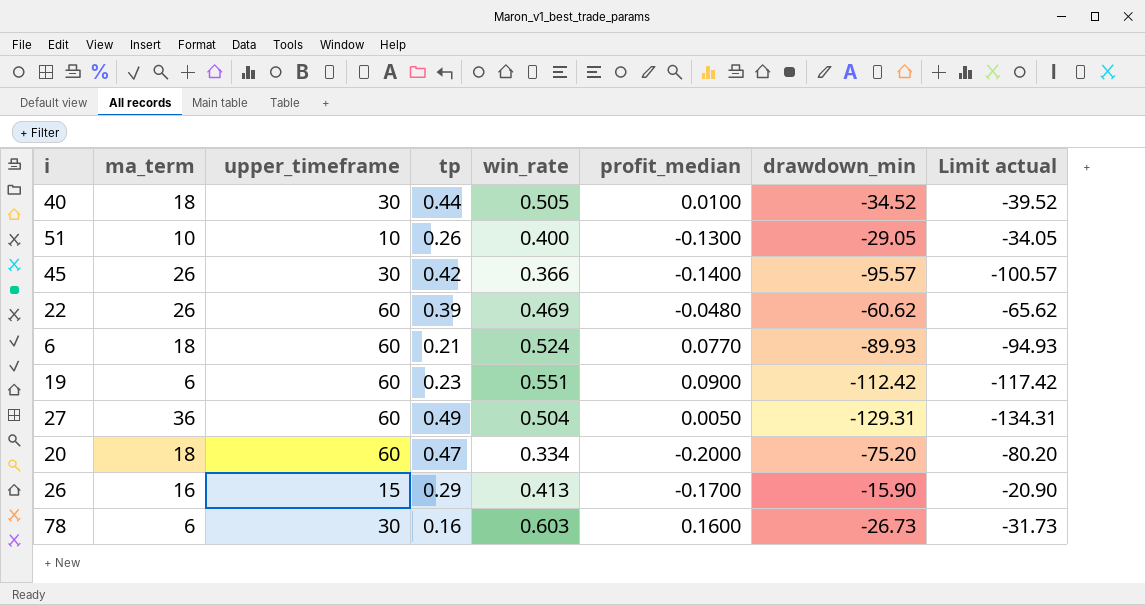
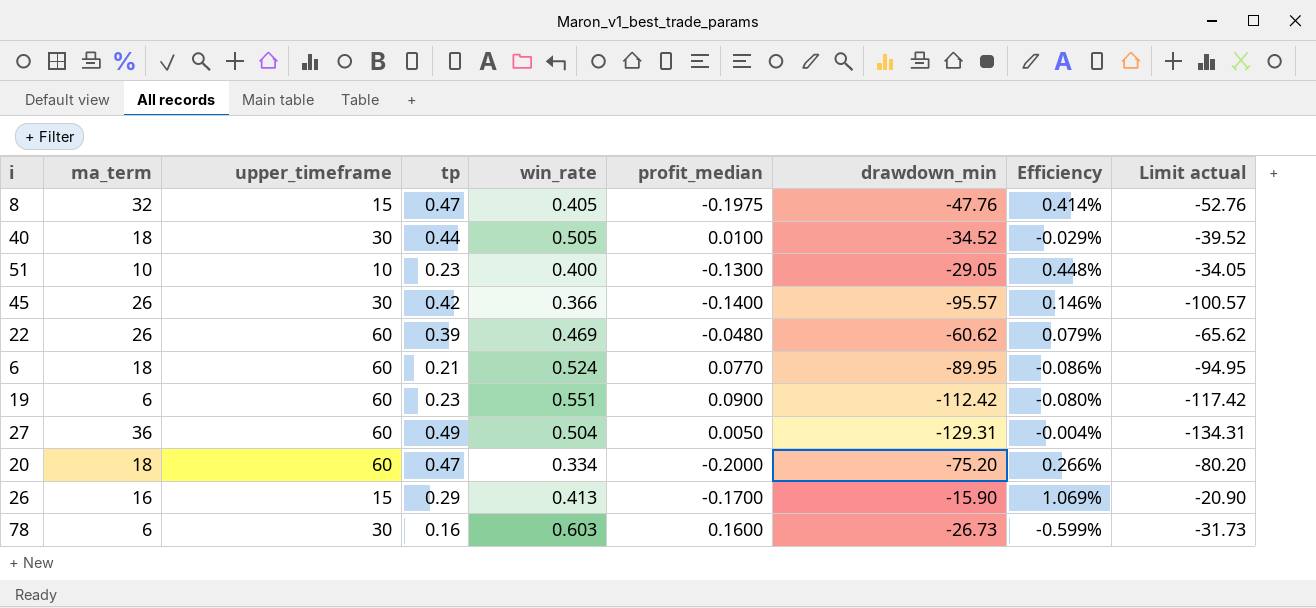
column Efficiency | formula: none -> [profit_median] / [drawdown_min]
row 8: none -> 32 | 15 | 0.47 | 0.405 | -0.1975 | -47.76 | 0.414% | -52.76
51 | tp: 0.26 -> 0.23
6 | drawdown_min: -89.93 -> -89.95
6 | Limit actual: -94.93 -> -94.95

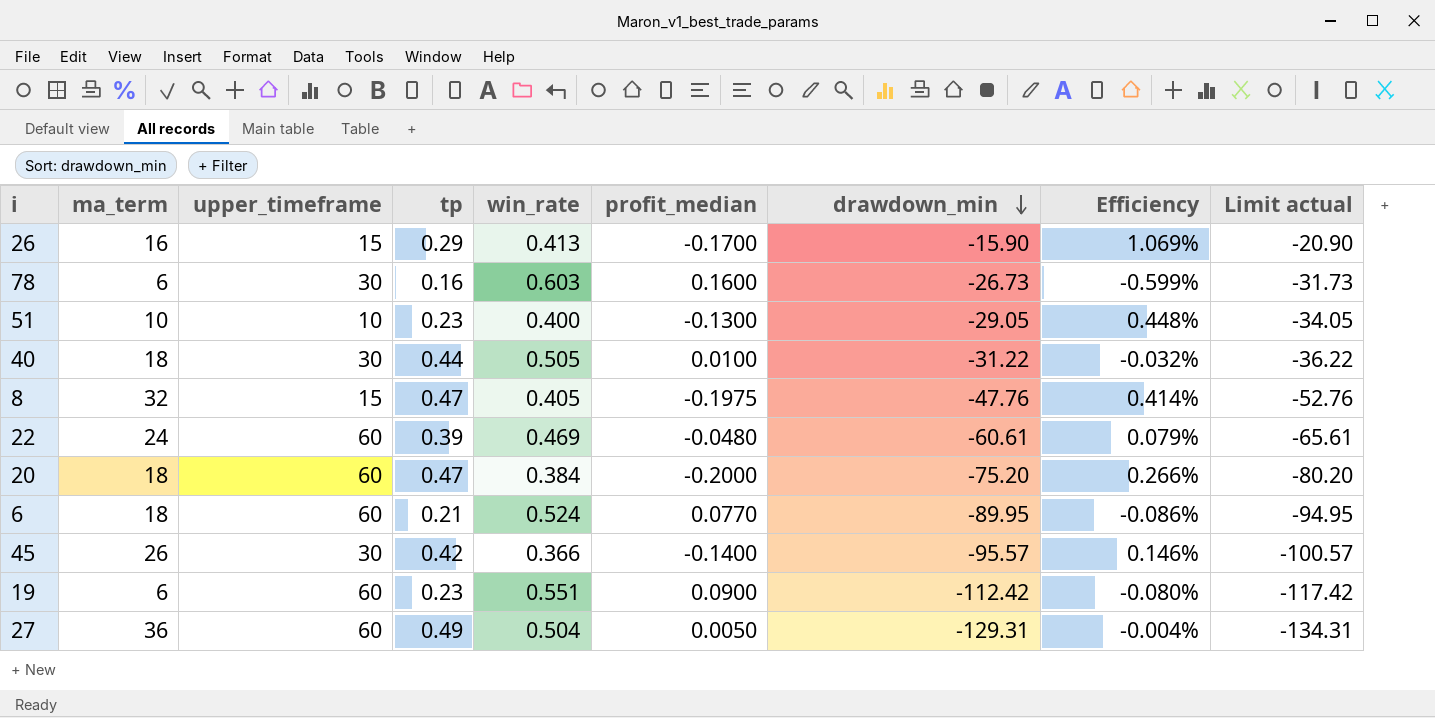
row order: none -> drawdown_min descending
40 | drawdown_min: -34.52 -> -31.22
40 | Efficiency: -0.029% -> -0.032%
40 | Limit actual: -39.52 -> -36.22
22 | ma_term: 26 -> 24
22 | drawdown_min: -60.62 -> -60.61
22 | Limit actual: -65.62 -> -65.61
20 | win_rate: 0.334 -> 0.384

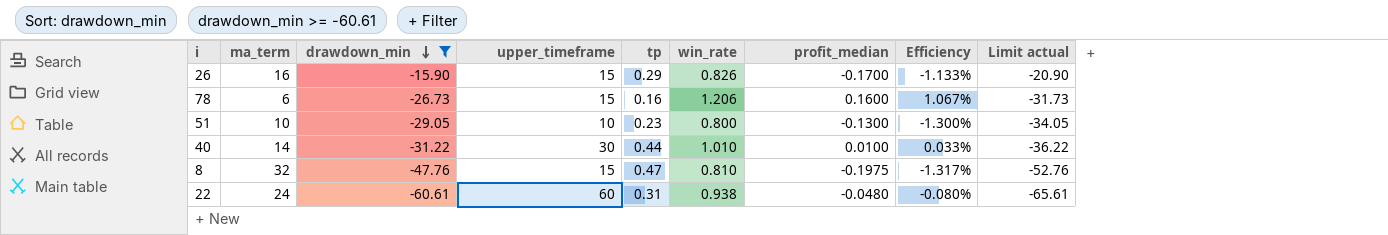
filter: none -> drawdown_min >= -60.61
column drawdown_min | position: 7 -> 3
column Efficiency | formula: [profit_median] / [drawdown_min] -> [profit_median] / [upper_timeframe]
26 | win_rate: 0.413 -> 0.826
78 | upper_timeframe: 30 -> 15
78 | win_rate: 0.603 -> 1.206
51 | win_rate: 0.400 -> 0.800
40 | ma_term: 18 -> 14
40 | win_rate: 0.505 -> 1.010
8 | win_rate: 0.405 -> 0.810
22 | tp: 0.39 -> 0.31
22 | win_rate: 0.469 -> 0.938

